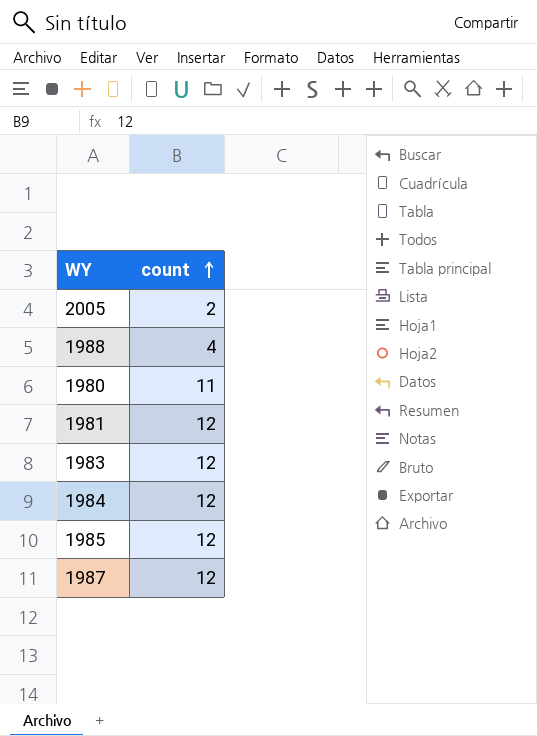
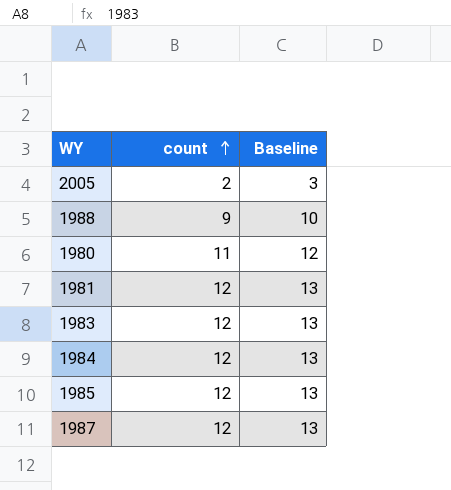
column Baseline | formula: none -> [count] + 1
1988 | count: 4 -> 9

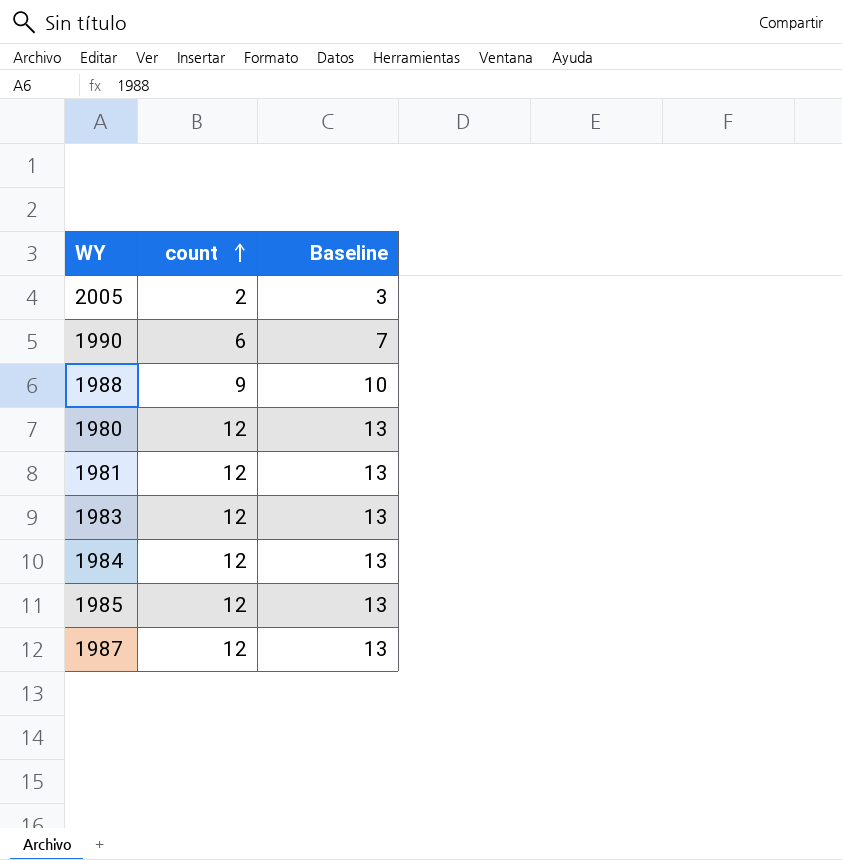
row 1990: none -> 6 | 7
1980 | count: 11 -> 12
1980 | Baseline: 12 -> 13

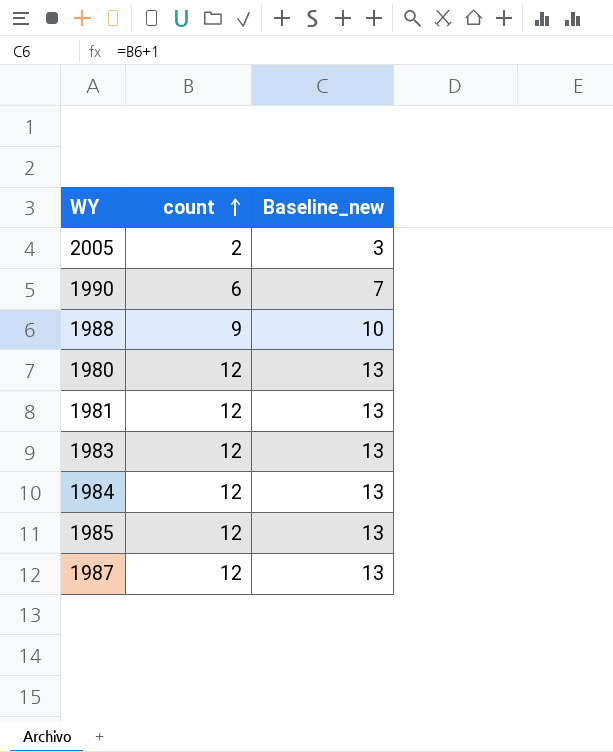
column name: Baseline -> Baseline_new

